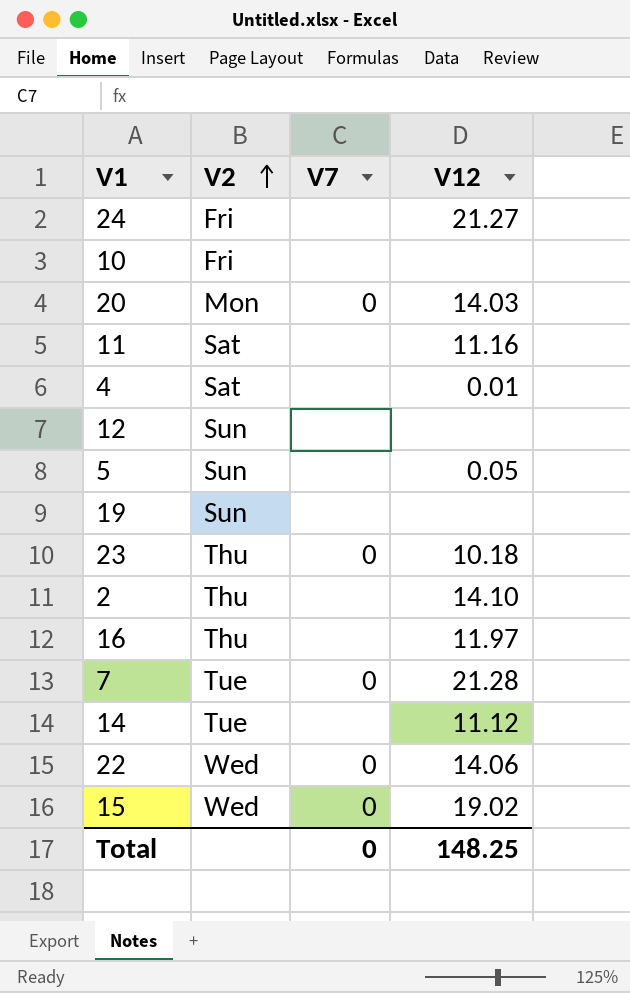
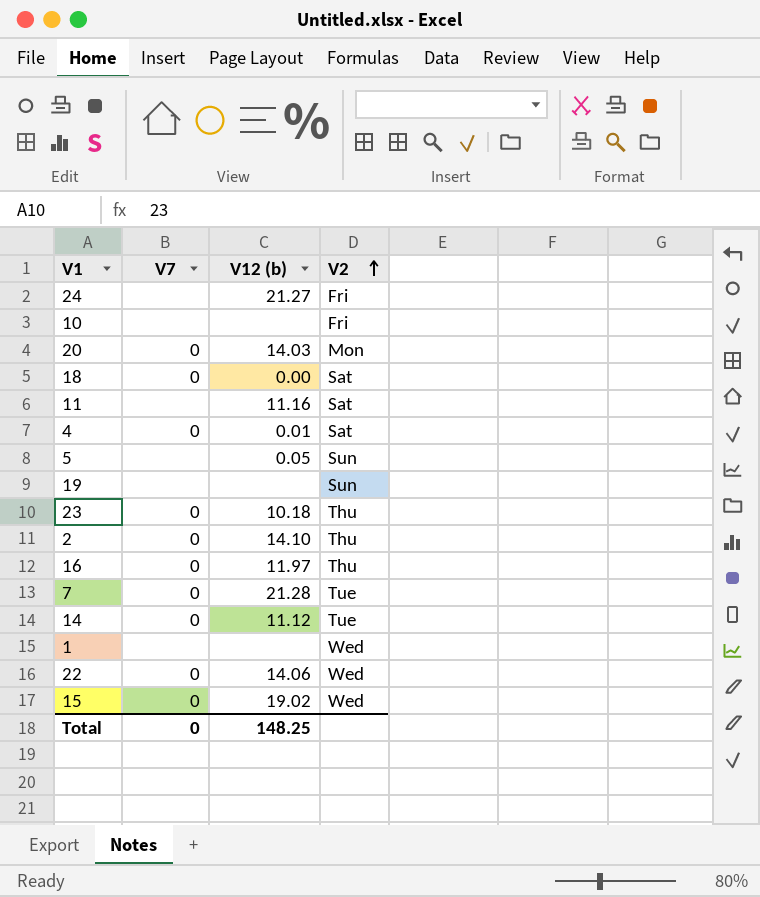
column name: V12 -> V12 (b)
column V2 | position: 2 -> 4
row 12: Sun | none | none -> none
row 18: none -> 0 | 0.00 | Sat
4 | V7: none -> 0
2 | V7: none -> 0
16 | V7: none -> 0
14 | V7: none -> 0
row 1: none -> none | none | Wed

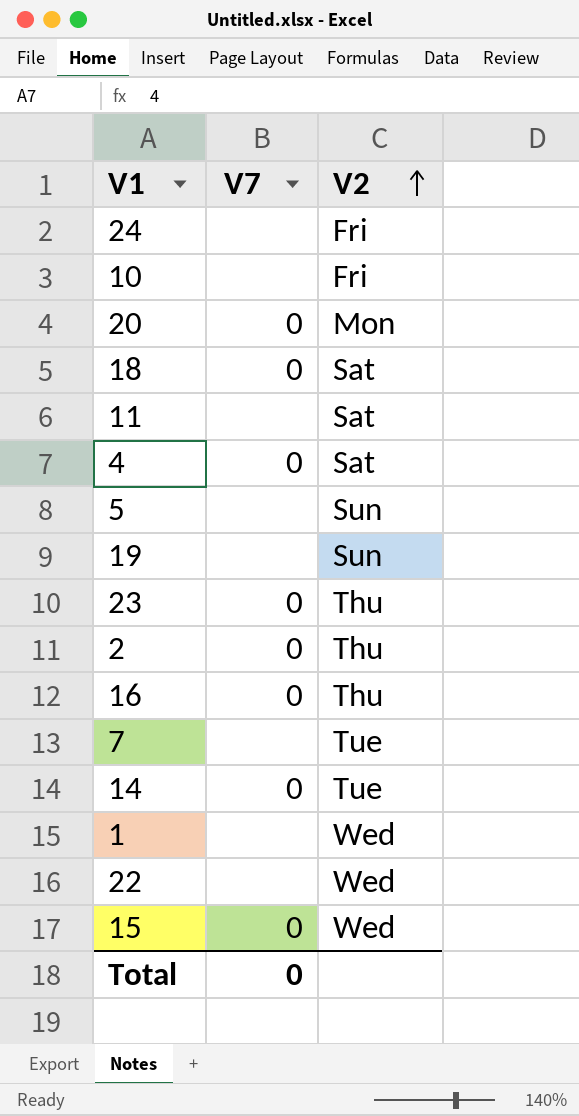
column V12 (b) | position: 3 -> none
7 | V7: 0 -> none
22 | V7: 0 -> none

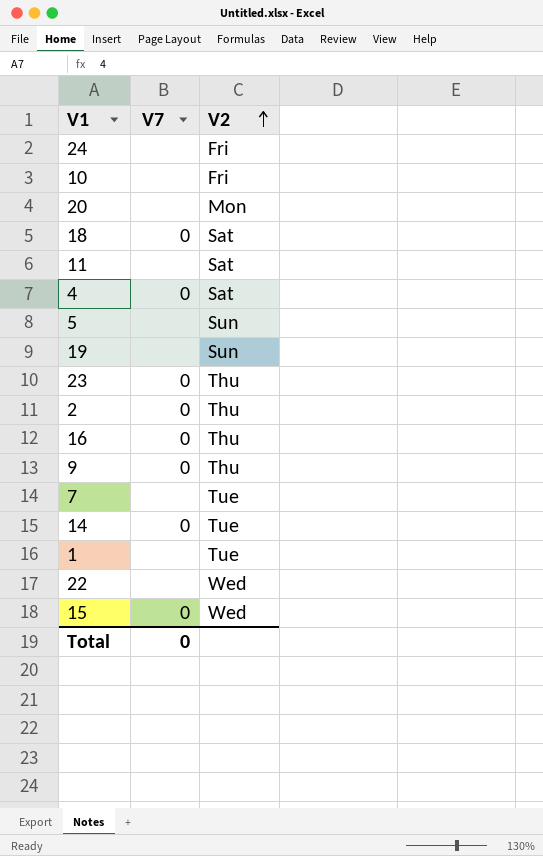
20 | V7: 0 -> none
row 9: none -> 0 | Thu
1 | V2: Wed -> Tue

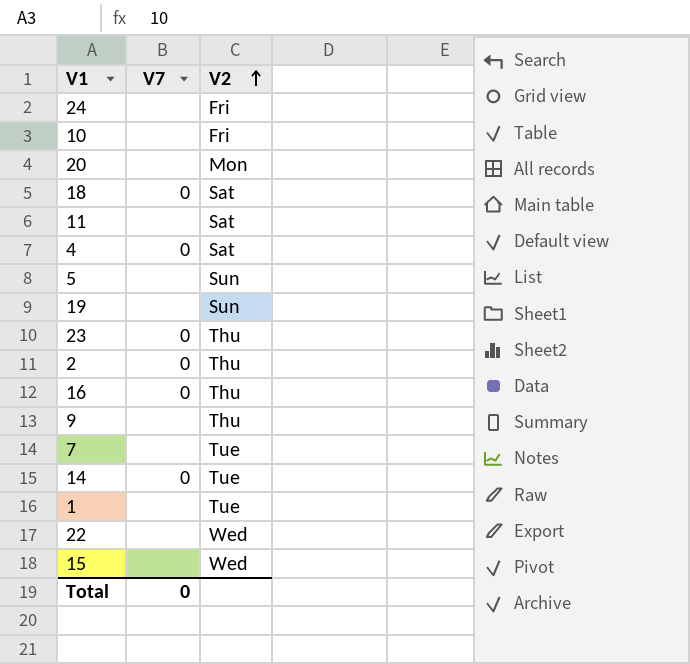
9 | V7: 0 -> none
15 | V7: 0 -> none

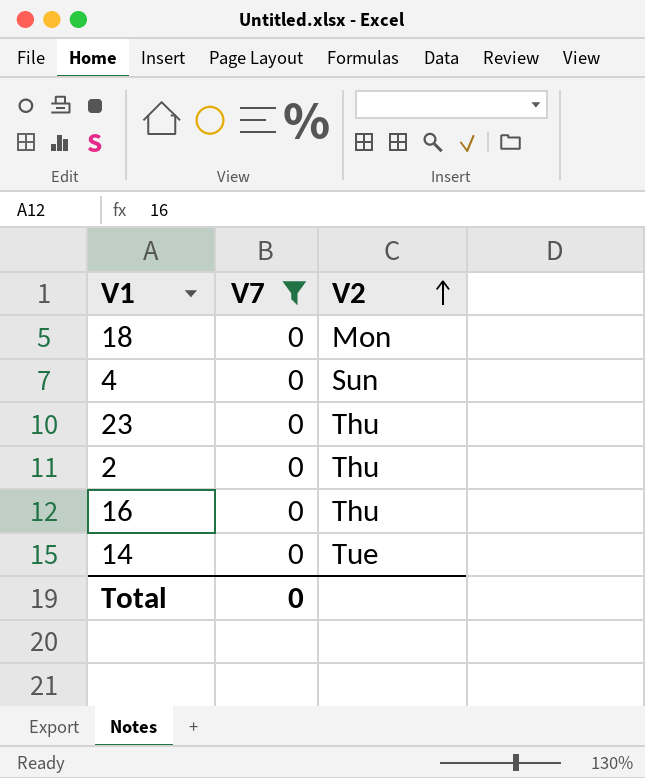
filter: none -> V7 = 0
18 | V2: Sat -> Mon
4 | V2: Sat -> Sun

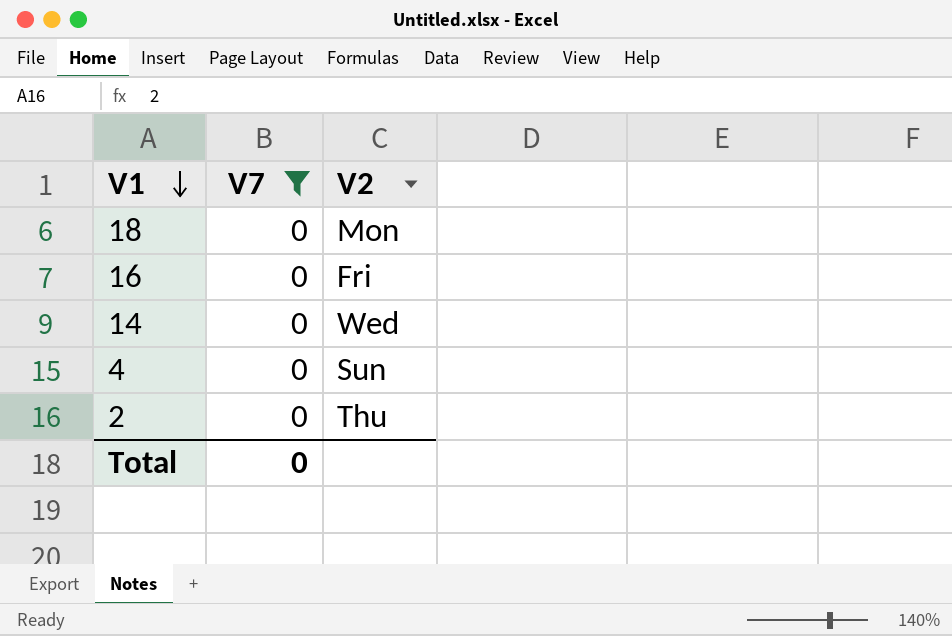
row order: V2 ascending -> V1 descending
row 23: 0 | Thu -> none
16 | V2: Thu -> Fri
14 | V2: Tue -> Wed

